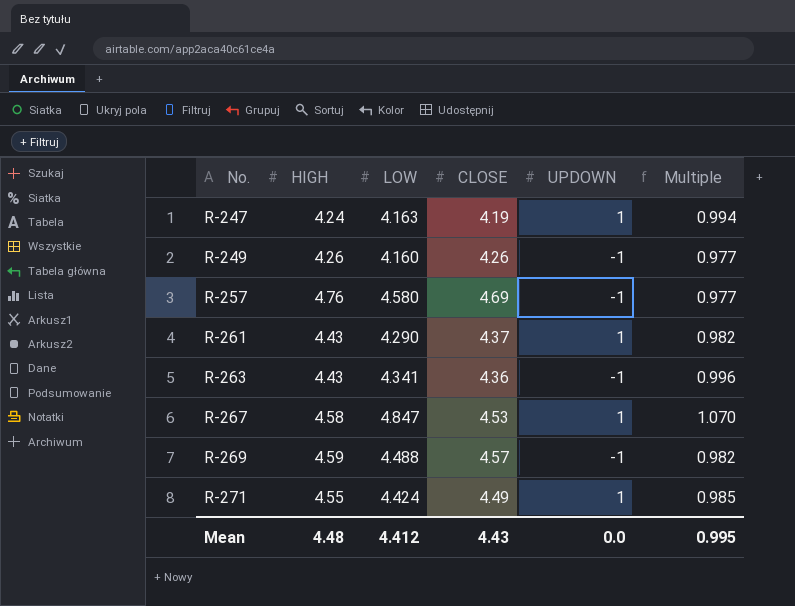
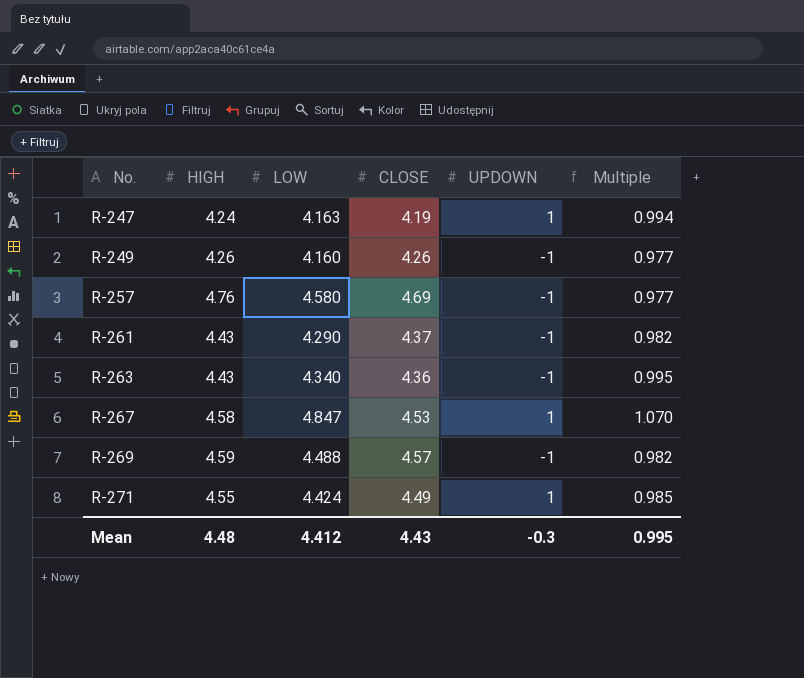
R-261 | UPDOWN: 1 -> -1
R-263 | LOW: 4.341 -> 4.340
R-263 | Multiple: 0.996 -> 0.995
Mean | UPDOWN: 0.0 -> -0.3

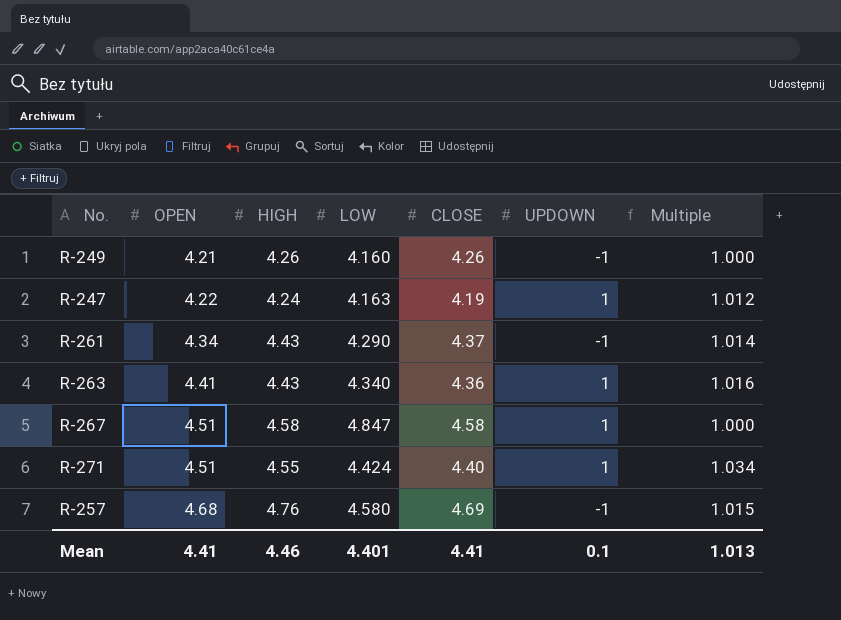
row order: No. ascending -> OPEN ascending
column OPEN | position: none -> 2
column Multiple | formula: [LOW] / [CLOSE] -> [HIGH] / [CLOSE]
row R-269: 4.59 | 4.488 | 4.57 | -1 | 0.982 -> none
R-263 | UPDOWN: -1 -> 1
R-267 | CLOSE: 4.53 -> 4.58
R-271 | CLOSE: 4.49 -> 4.40
Mean | HIGH: 4.48 -> 4.46
Mean | LOW: 4.412 -> 4.401
Mean | CLOSE: 4.43 -> 4.41
Mean | UPDOWN: -0.3 -> 0.1
Mean | Multiple: 0.995 -> 1.013

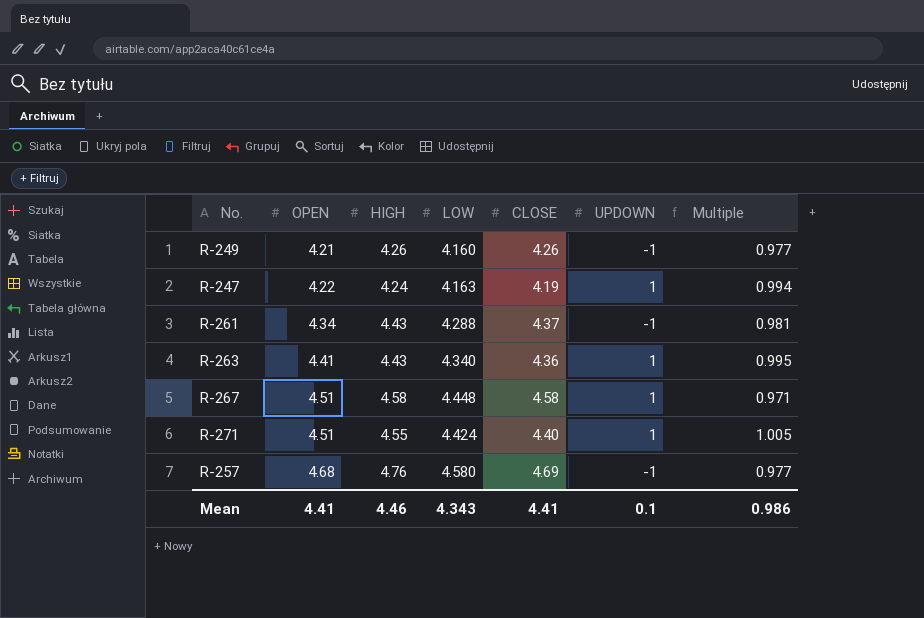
column Multiple | formula: [HIGH] / [CLOSE] -> [LOW] / [CLOSE]
R-261 | LOW: 4.290 -> 4.288
R-267 | LOW: 4.847 -> 4.448
Mean | LOW: 4.401 -> 4.343
Mean | Multiple: 1.013 -> 0.986

